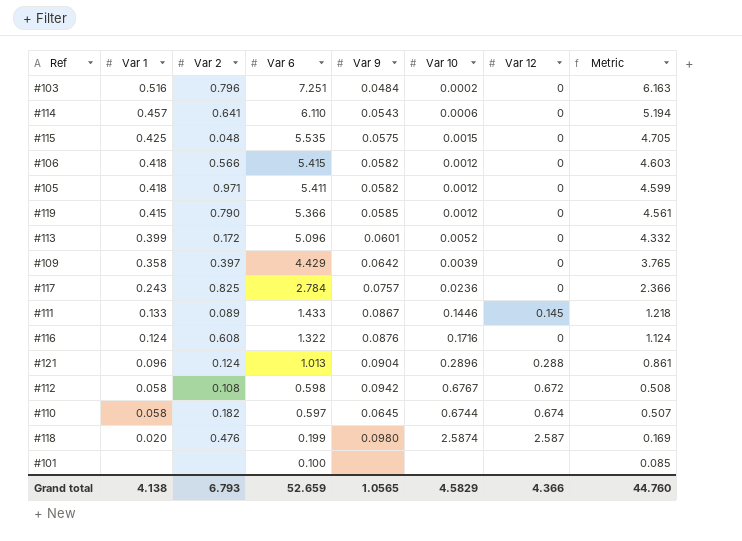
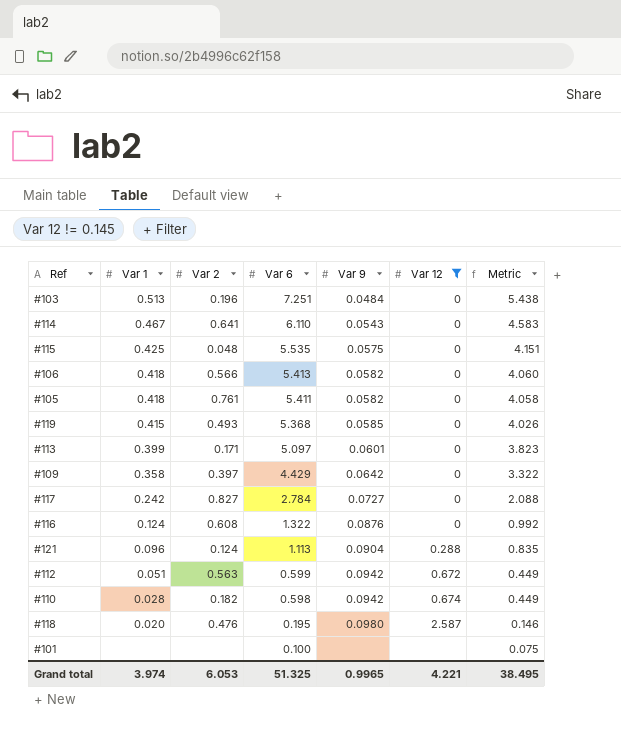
filter: none -> Var 12 != 0.145
column Var 10 | position: 6 -> none
column Metric | formula: [Var 6] * 0.85 -> [Var 6] * 0.75
#103 | Var 1: 0.516 -> 0.513
#103 | Var 2: 0.796 -> 0.196
#114 | Var 1: 0.457 -> 0.467
#106 | Var 6: 5.415 -> 5.413
#105 | Var 2: 0.971 -> 0.761
#119 | Var 2: 0.790 -> 0.493
#119 | Var 6: 5.366 -> 5.368
#113 | Var 2: 0.172 -> 0.171
#113 | Var 6: 5.096 -> 5.097
#117 | Var 1: 0.243 -> 0.242
#117 | Var 2: 0.825 -> 0.827
#117 | Var 9: 0.0757 -> 0.0727
#121 | Var 6: 1.013 -> 1.113
#112 | Var 1: 0.058 -> 0.051
#112 | Var 2: 0.108 -> 0.563
#112 | Var 6: 0.598 -> 0.599
#110 | Var 1: 0.058 -> 0.028
#110 | Var 6: 0.597 -> 0.598
#110 | Var 9: 0.0645 -> 0.0942
#118 | Var 6: 0.199 -> 0.195
Grand total | Var 1: 4.138 -> 3.974
Grand total | Var 2: 6.793 -> 6.053
Grand total | Var 6: 52.659 -> 51.325
Grand total | Var 9: 1.0565 -> 0.9965
Grand total | Var 12: 4.366 -> 4.221
Grand total | Metric: 44.760 -> 38.495

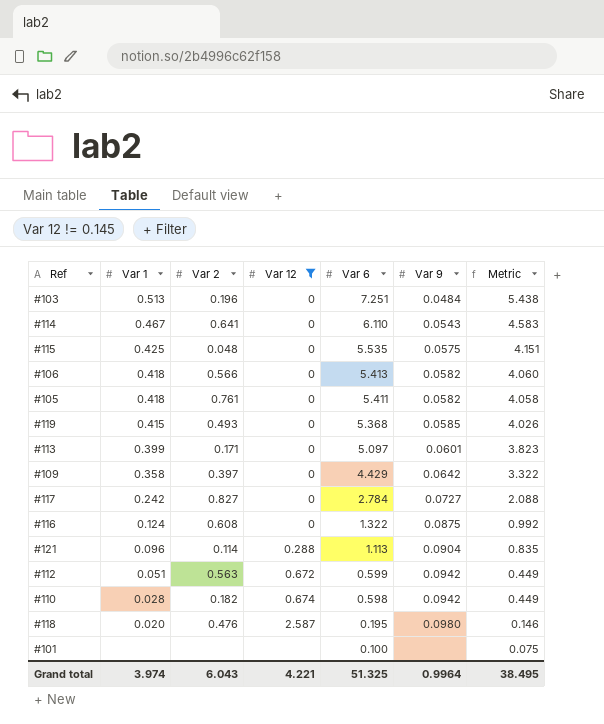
column Var 12 | position: 6 -> 4
#116 | Var 9: 0.0876 -> 0.0875
#121 | Var 2: 0.124 -> 0.114
Grand total | Var 2: 6.053 -> 6.043
Grand total | Var 9: 0.9965 -> 0.9964

